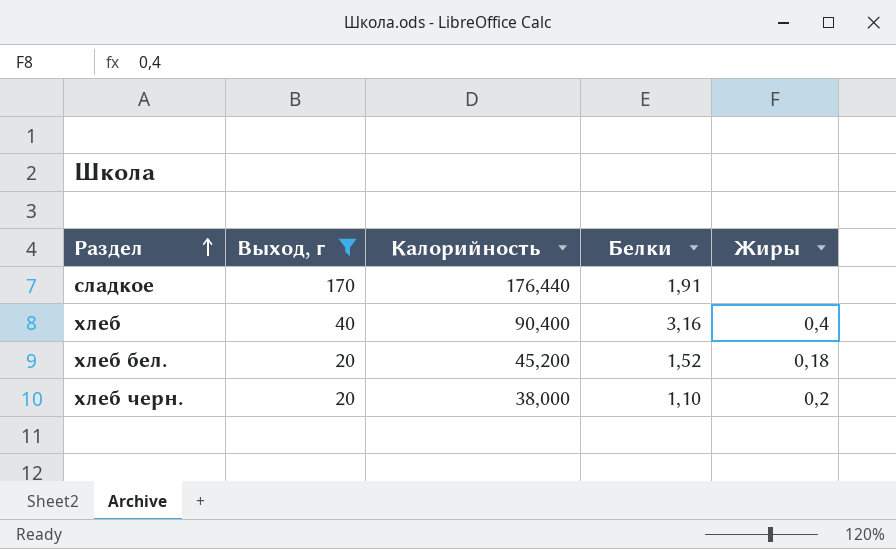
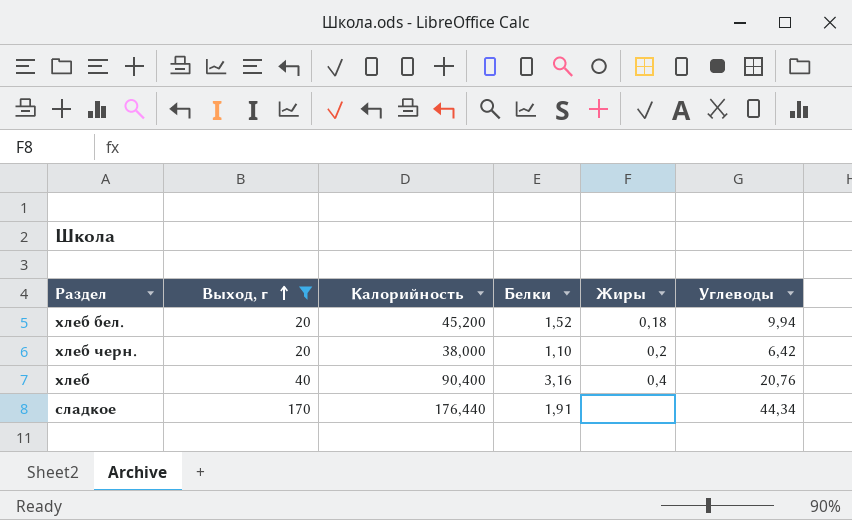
row order: Раздел ascending -> Выход, г ascending
column Углеводы | position: none -> 6

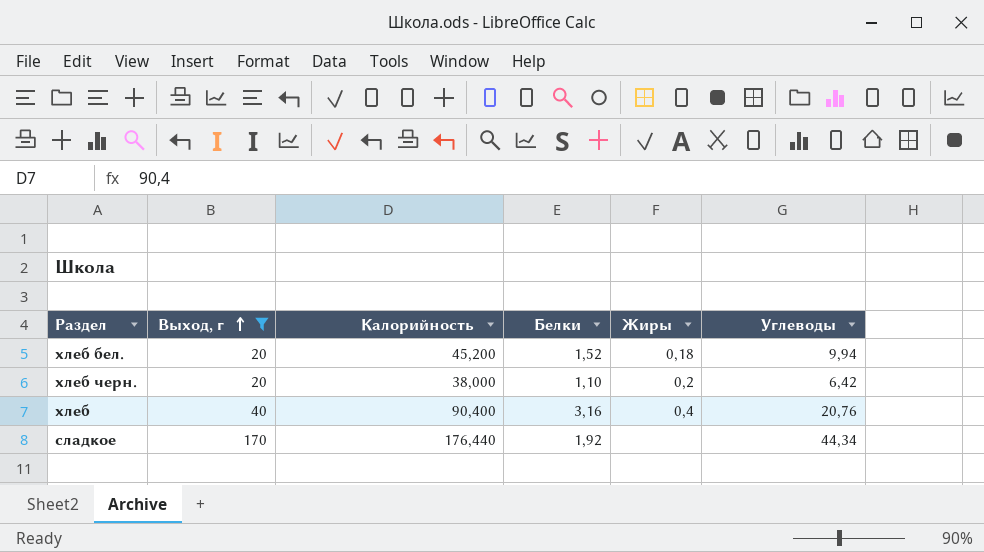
сладкое | Белки: 1,91 -> 1,92

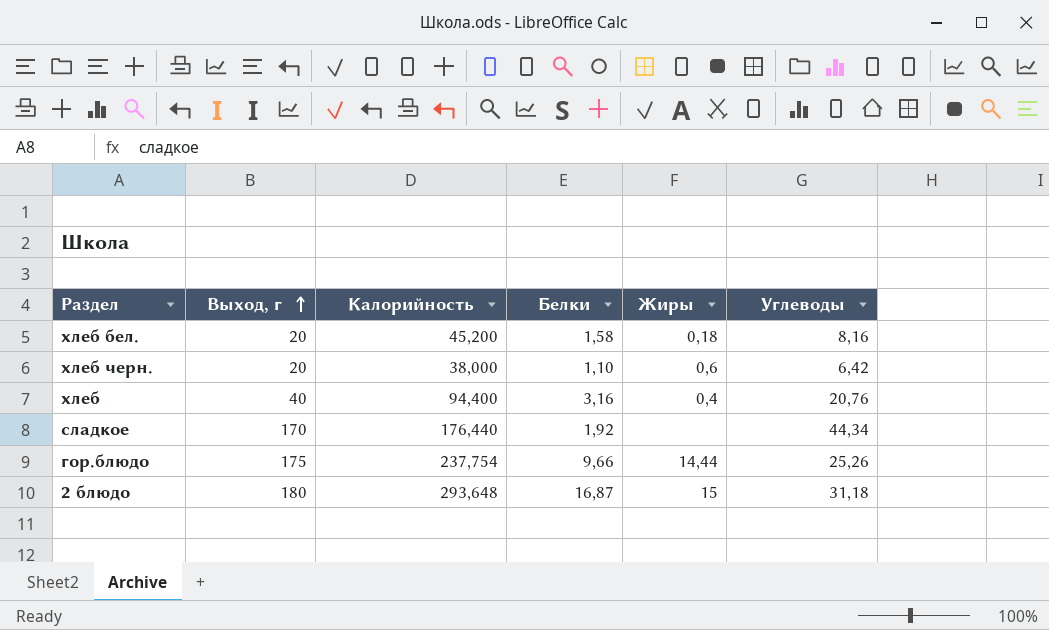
filter: Выход, г <= 170 -> none
хлеб бел. | Белки: 1,52 -> 1,58
хлеб бел. | Углеводы: 9,94 -> 8,16
хлеб черн. | Жиры: 0,2 -> 0,6
хлеб | Калорийность: 90,400 -> 94,400

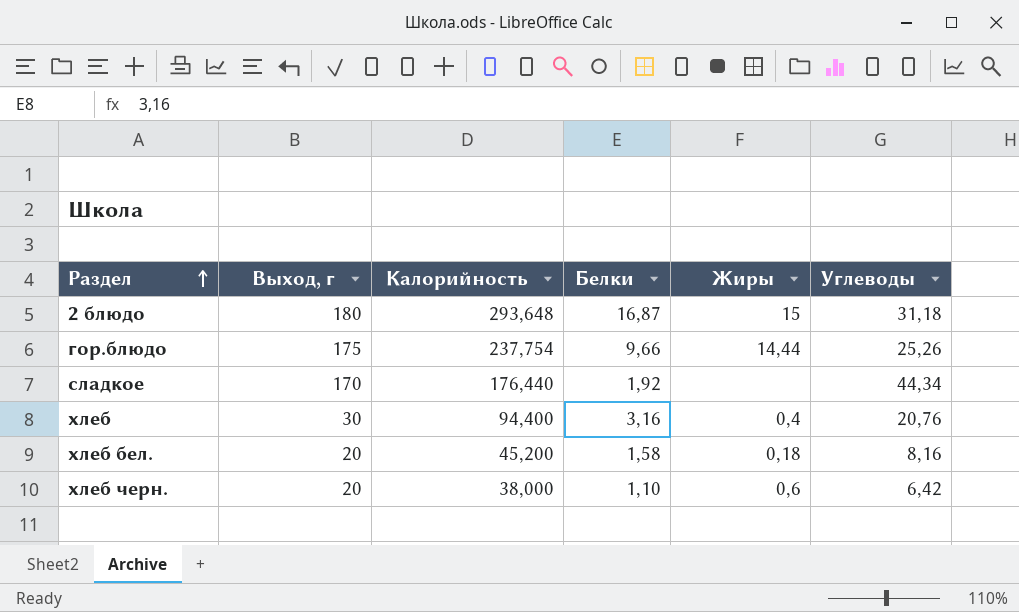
row order: Выход, г ascending -> Раздел ascending
хлеб | Выход, г: 40 -> 30

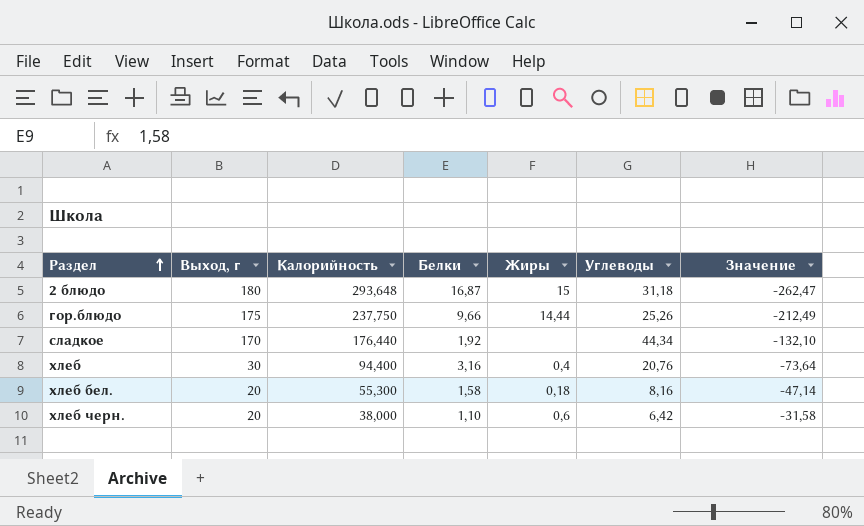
column Значение | formula: none -> [Углеводы] - [Калорийность]
гор.блюдо | Калорийность: 237,754 -> 237,750
хлеб бел. | Калорийность: 45,200 -> 55,300

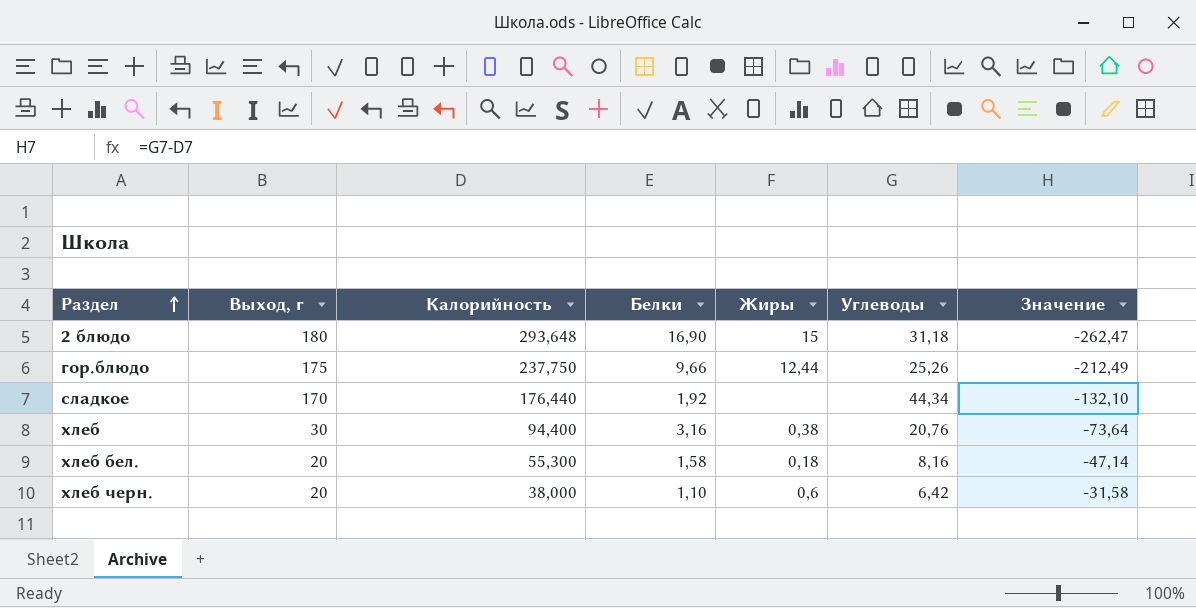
2 блюдо | Белки: 16,87 -> 16,90
гор.блюдо | Жиры: 14,44 -> 12,44
хлеб | Жиры: 0,4 -> 0,38

